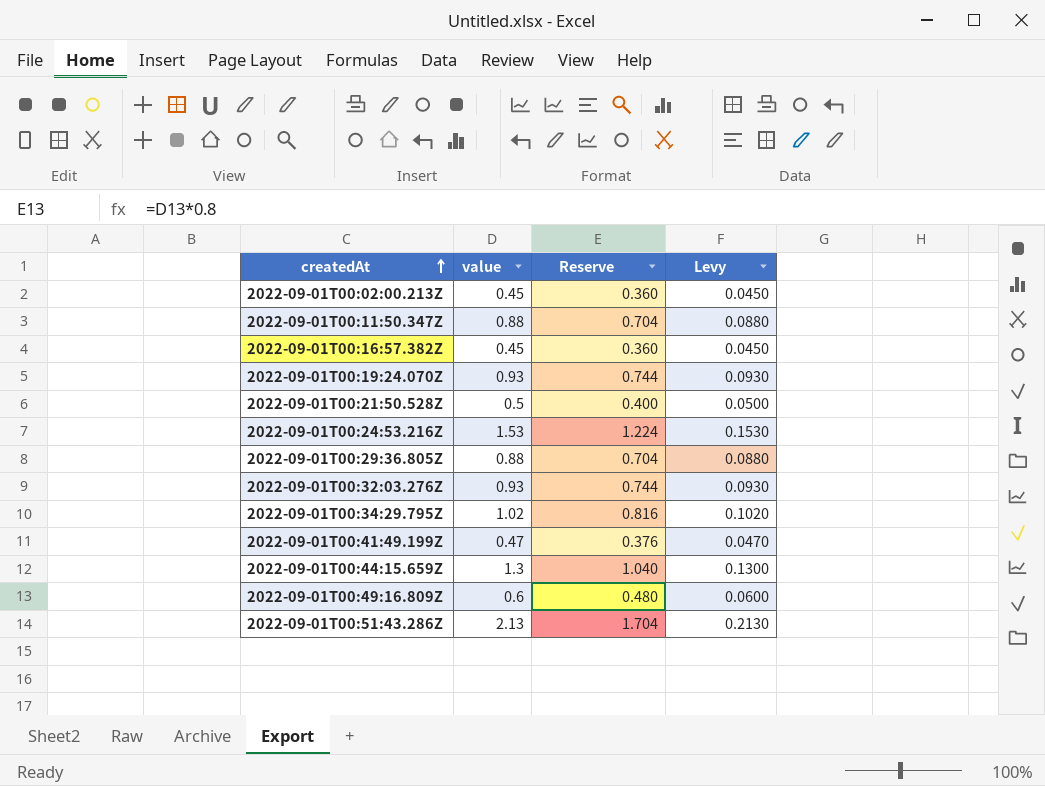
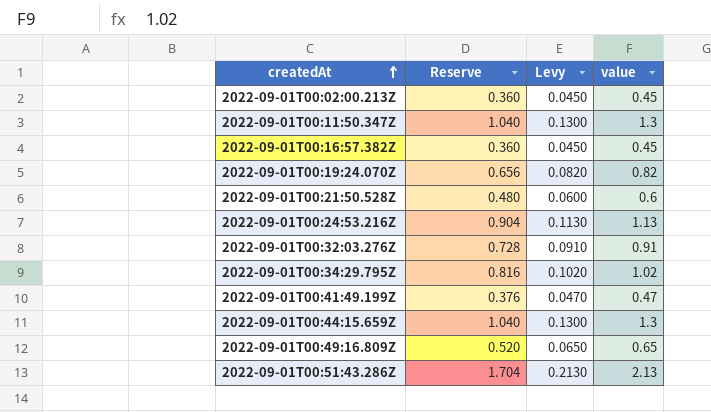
column value | position: 2 -> 4
row 2022-09-01T00:29:36.805Z: 0.88 | 0.704 | 0.0880 -> none
2022-09-01T00:11:50.347Z | Reserve: 0.704 -> 1.040
2022-09-01T00:11:50.347Z | Levy: 0.0880 -> 0.1300
2022-09-01T00:11:50.347Z | value: 0.88 -> 1.3
2022-09-01T00:19:24.070Z | Reserve: 0.744 -> 0.656
2022-09-01T00:19:24.070Z | Levy: 0.0930 -> 0.0820
2022-09-01T00:19:24.070Z | value: 0.93 -> 0.82
2022-09-01T00:21:50.528Z | Reserve: 0.400 -> 0.480
2022-09-01T00:21:50.528Z | Levy: 0.0500 -> 0.0600
2022-09-01T00:21:50.528Z | value: 0.5 -> 0.6
2022-09-01T00:24:53.216Z | Reserve: 1.224 -> 0.904
2022-09-01T00:24:53.216Z | Levy: 0.1530 -> 0.1130
2022-09-01T00:24:53.216Z | value: 1.53 -> 1.13
2022-09-01T00:32:03.276Z | Reserve: 0.744 -> 0.728
2022-09-01T00:32:03.276Z | Levy: 0.0930 -> 0.0910
2022-09-01T00:32:03.276Z | value: 0.93 -> 0.91
2022-09-01T00:49:16.809Z | Reserve: 0.480 -> 0.520
2022-09-01T00:49:16.809Z | Levy: 0.0600 -> 0.0650
2022-09-01T00:49:16.809Z | value: 0.6 -> 0.65

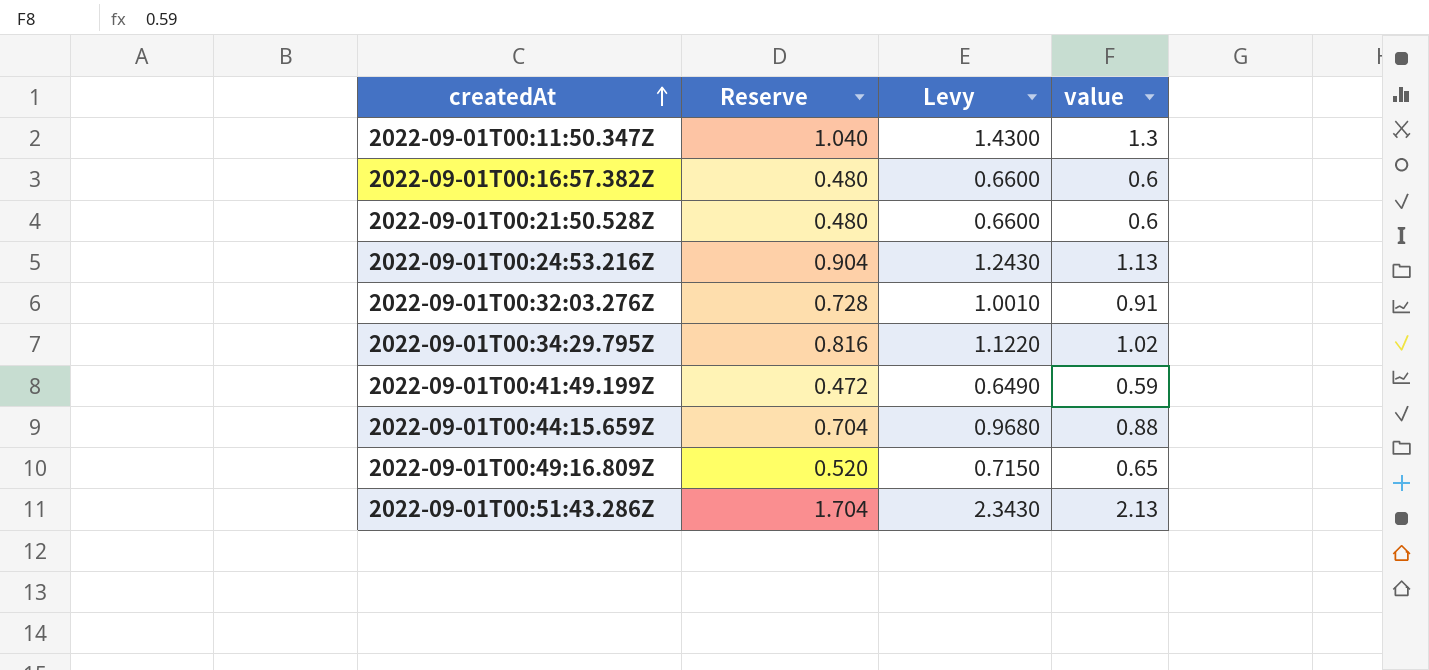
column Levy | formula: [value] * 0.1 -> [value] * 1.1
row 2022-09-01T00:02:00.213Z: 0.360 | 0.0450 | 0.45 -> none
row 2022-09-01T00:19:24.070Z: 0.656 | 0.0820 | 0.82 -> none
2022-09-01T00:16:57.382Z | Reserve: 0.360 -> 0.480
2022-09-01T00:16:57.382Z | value: 0.45 -> 0.6
2022-09-01T00:41:49.199Z | Reserve: 0.376 -> 0.472
2022-09-01T00:41:49.199Z | value: 0.47 -> 0.59
2022-09-01T00:44:15.659Z | Reserve: 1.040 -> 0.704
2022-09-01T00:44:15.659Z | value: 1.3 -> 0.88

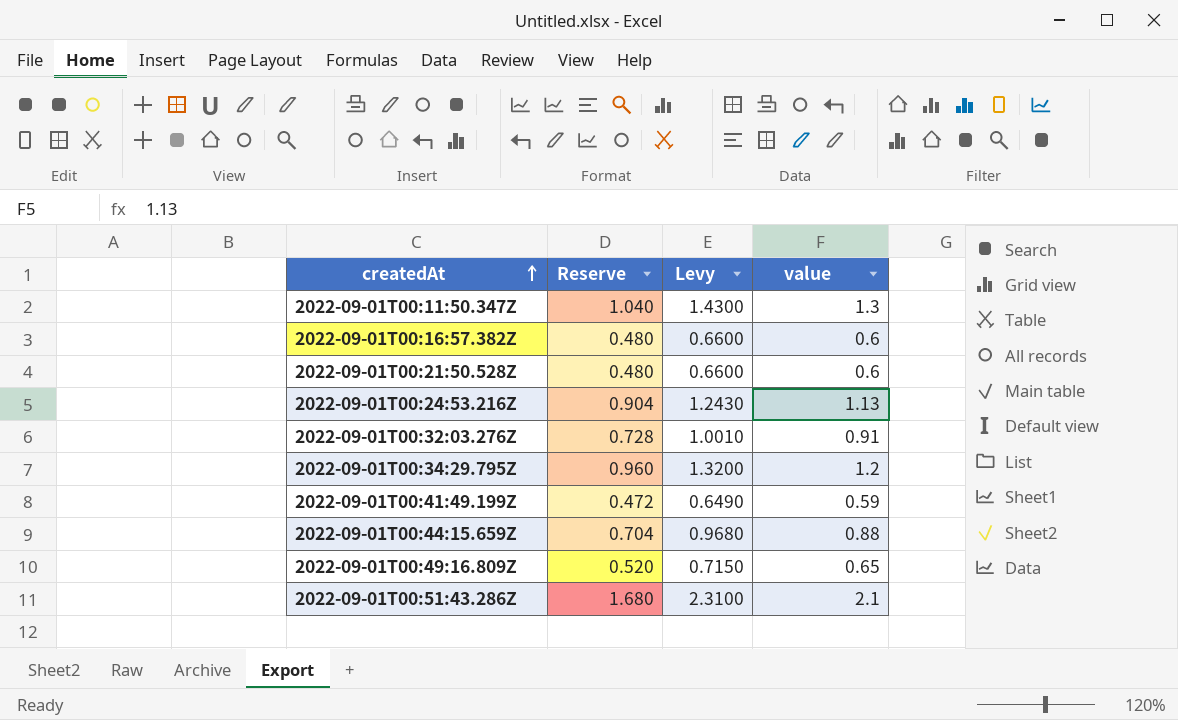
2022-09-01T00:34:29.795Z | Reserve: 0.816 -> 0.960
2022-09-01T00:34:29.795Z | Levy: 1.1220 -> 1.3200
2022-09-01T00:34:29.795Z | value: 1.02 -> 1.2
2022-09-01T00:51:43.286Z | Reserve: 1.704 -> 1.680
2022-09-01T00:51:43.286Z | Levy: 2.3430 -> 2.3100
2022-09-01T00:51:43.286Z | value: 2.13 -> 2.1

